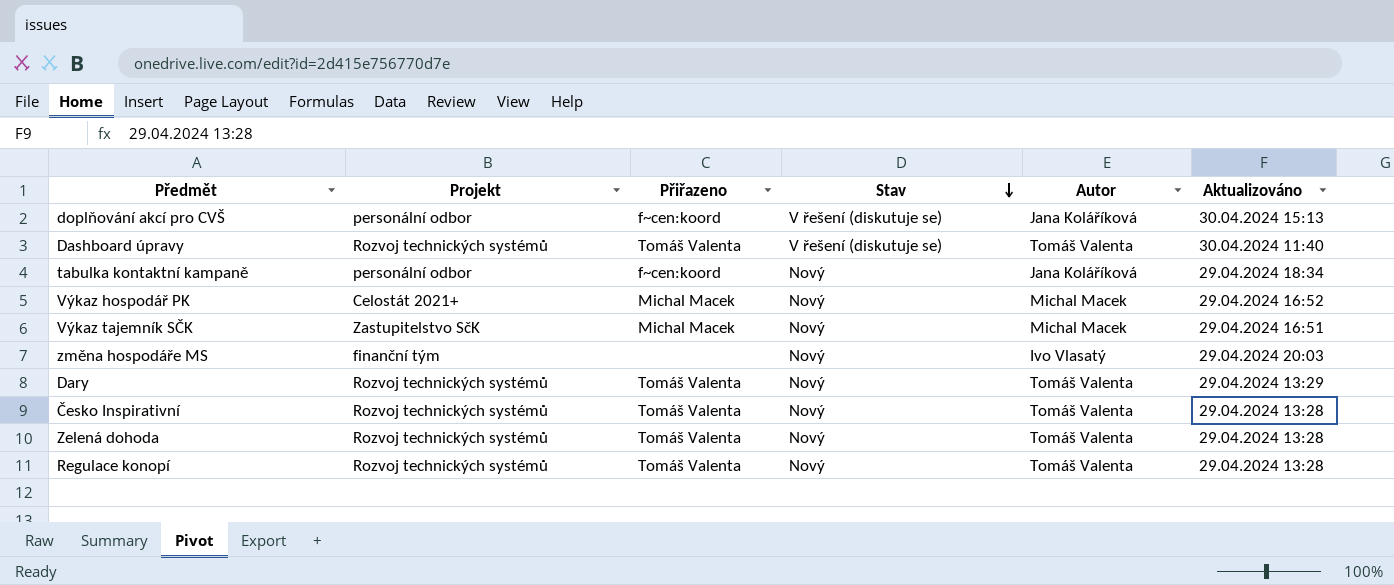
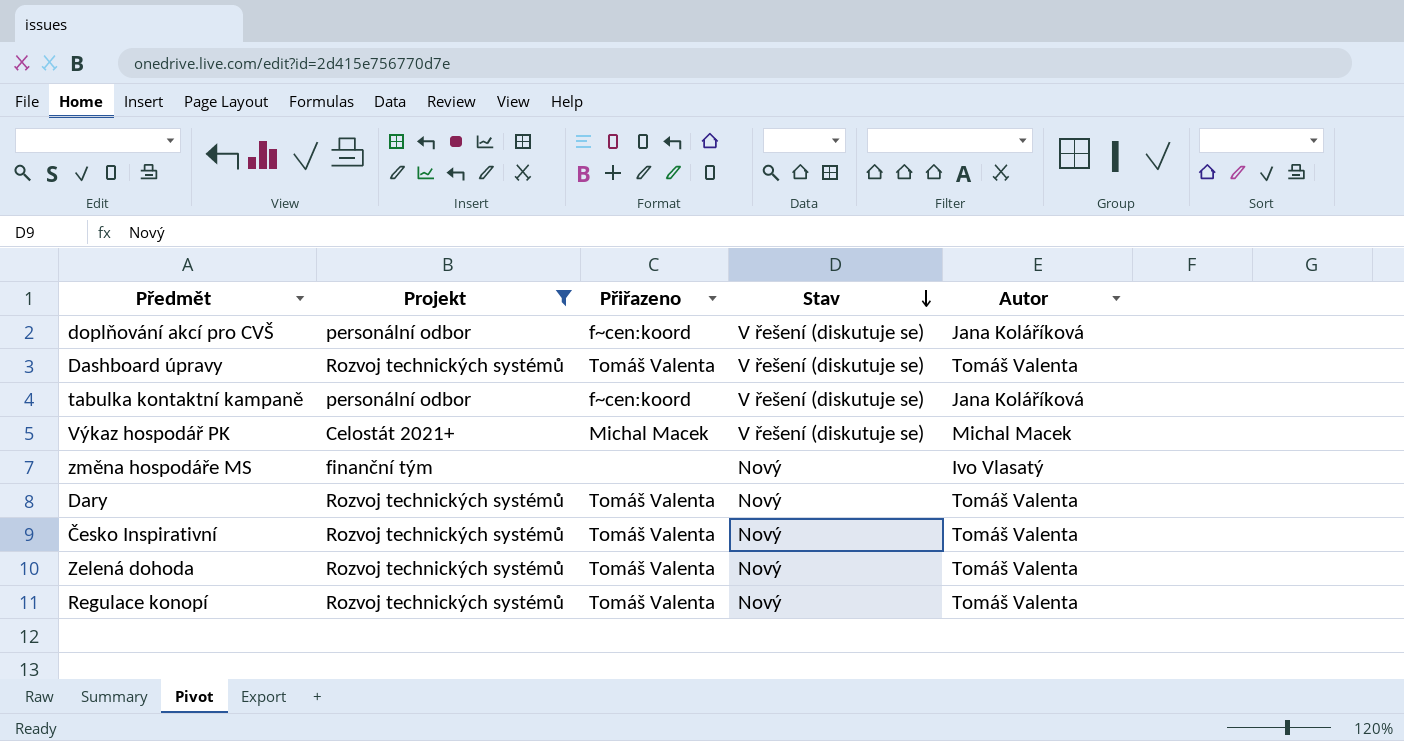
filter: none -> Projekt != Zastupitelstvo SčK
column Aktualizováno | position: 6 -> none
tabulka kontaktní kampaně | Stav: Nový -> V řešení (diskutuje se)
Výkaz hospodář PK | Stav: Nový -> V řešení (diskutuje se)

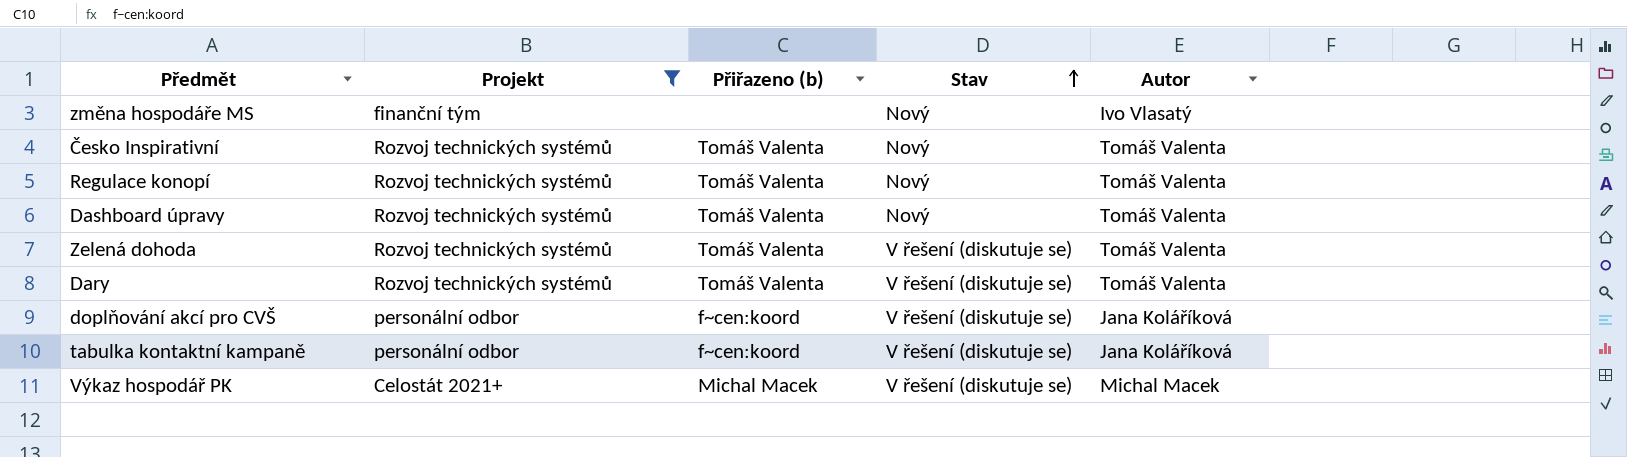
row order: Stav descending -> Stav ascending
column name: Přiřazeno -> Přiřazeno (b)
Dashboard úpravy | Stav: V řešení (diskutuje se) -> Nový
Zelená dohoda | Stav: Nový -> V řešení (diskutuje se)
Dary | Stav: Nový -> V řešení (diskutuje se)

